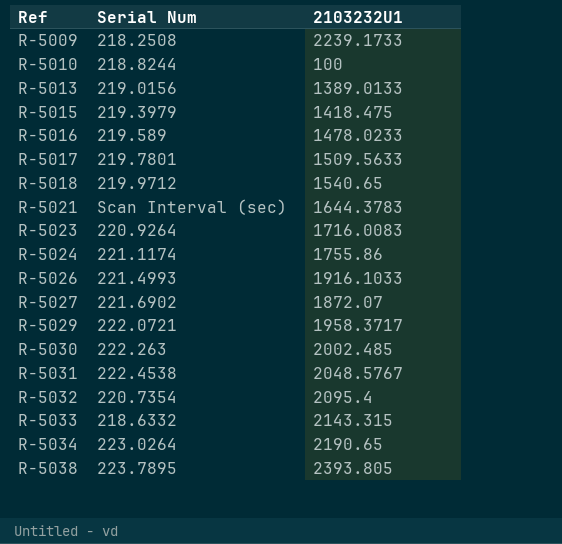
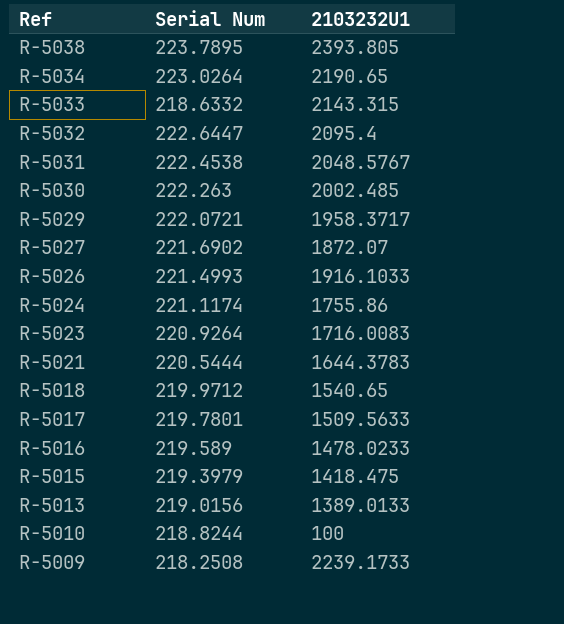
row order: Ref ascending -> Ref descending
R-5032 | Serial Num: 220.7354 -> 222.6447
R-5021 | Serial Num: Scan Interval (sec) -> 220.5444

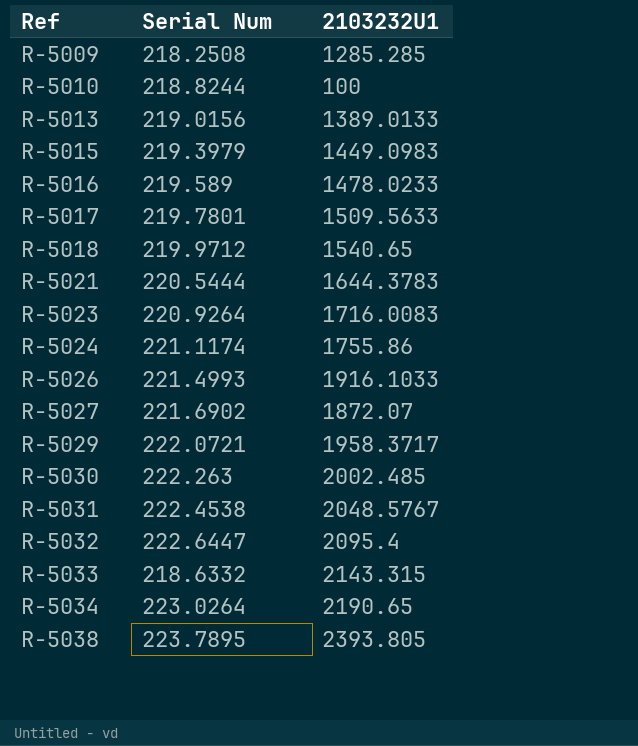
row order: Ref descending -> Ref ascending
R-5009 | 2103232U1: 2239.1733 -> 1285.285
R-5015 | 2103232U1: 1418.475 -> 1449.0983

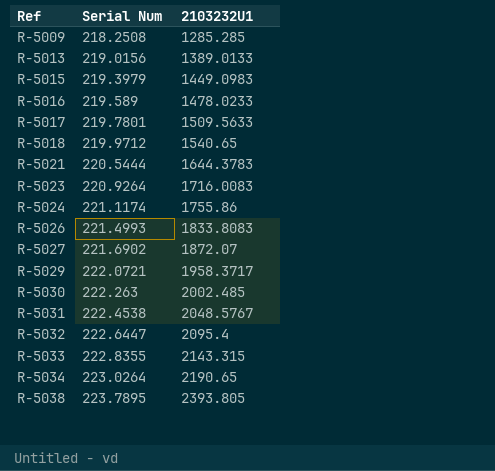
row R-5010: 218.8244 | 100 -> none
R-5026 | 2103232U1: 1916.1033 -> 1833.8083
R-5033 | Serial Num: 218.6332 -> 222.8355

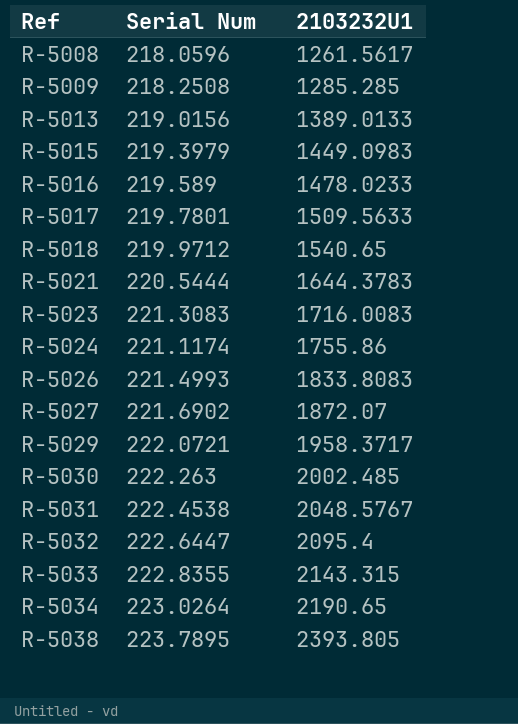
row R-5008: none -> 218.0596 | 1261.5617
R-5023 | Serial Num: 220.9264 -> 221.3083

